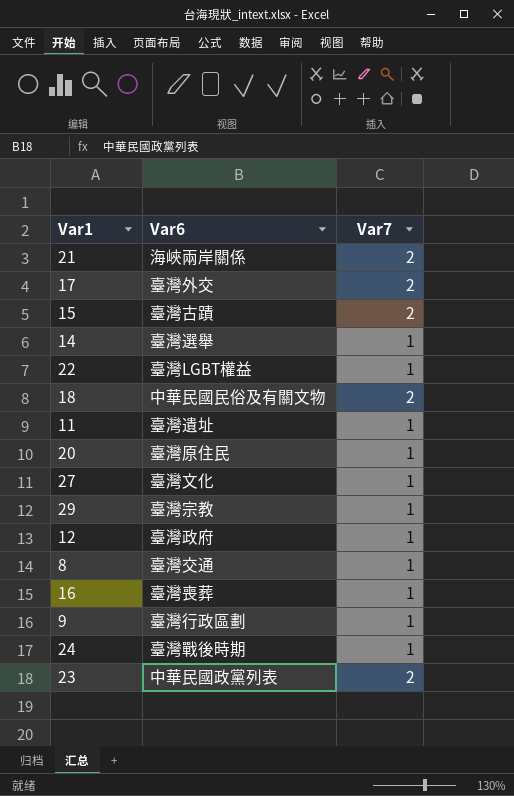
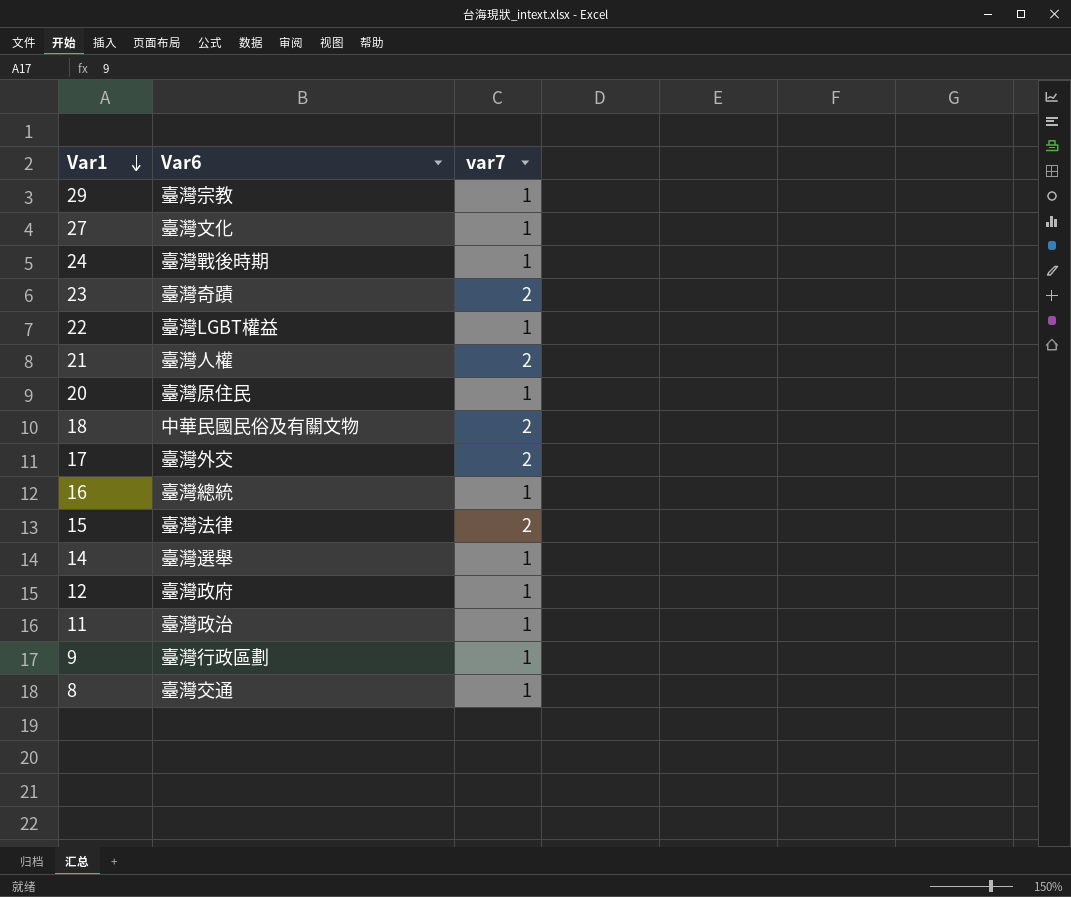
row order: none -> Var1 descending
column name: Var7 -> var7
23 | Var6: 中華民國政黨列表 -> 臺灣奇蹟
21 | Var6: 海峽兩岸關係 -> 臺灣人權
16 | Var6: 臺灣喪葬 -> 臺灣總統
15 | Var6: 臺灣古蹟 -> 臺灣法律
11 | Var6: 臺灣遺址 -> 臺灣政治

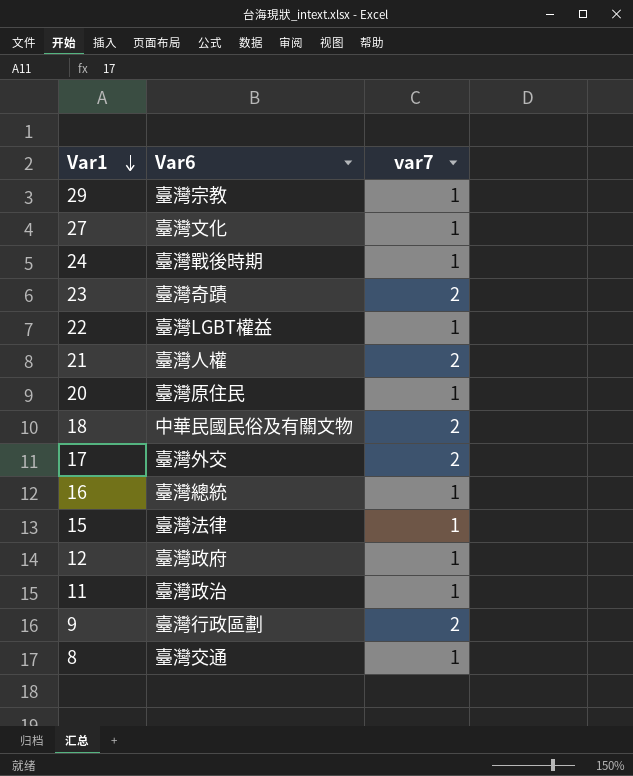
row 14: 臺灣選舉 | 1 -> none
15 | var7: 2 -> 1
9 | var7: 1 -> 2

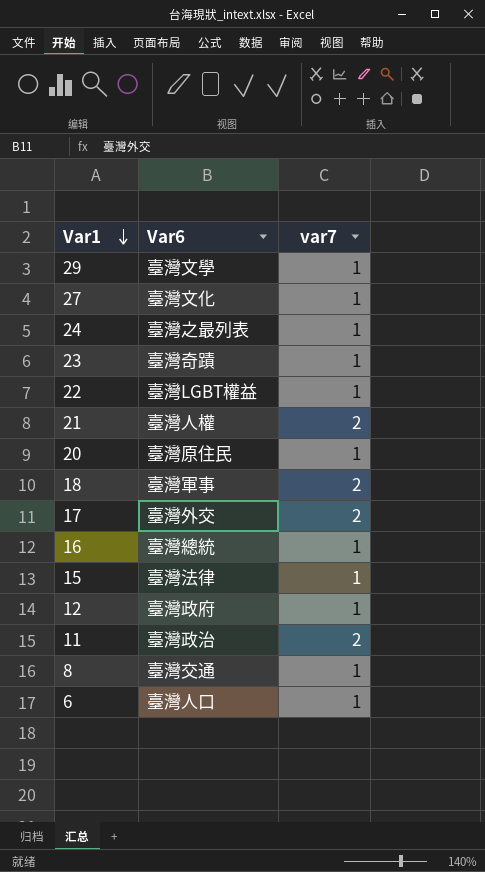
row 9: 臺灣行政區劃 | 2 -> none
29 | Var6: 臺灣宗教 -> 臺灣文學
24 | Var6: 臺灣戰後時期 -> 臺灣之最列表
23 | var7: 2 -> 1
18 | Var6: 中華民國民俗及有關文物 -> 臺灣軍事
11 | var7: 1 -> 2
row 6: none -> 臺灣人口 | 1

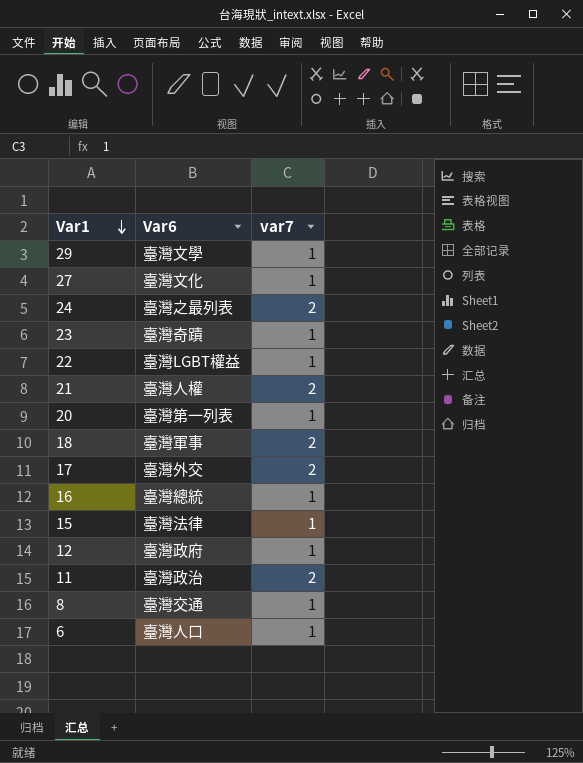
24 | var7: 1 -> 2
20 | Var6: 臺灣原住民 -> 臺灣第一列表

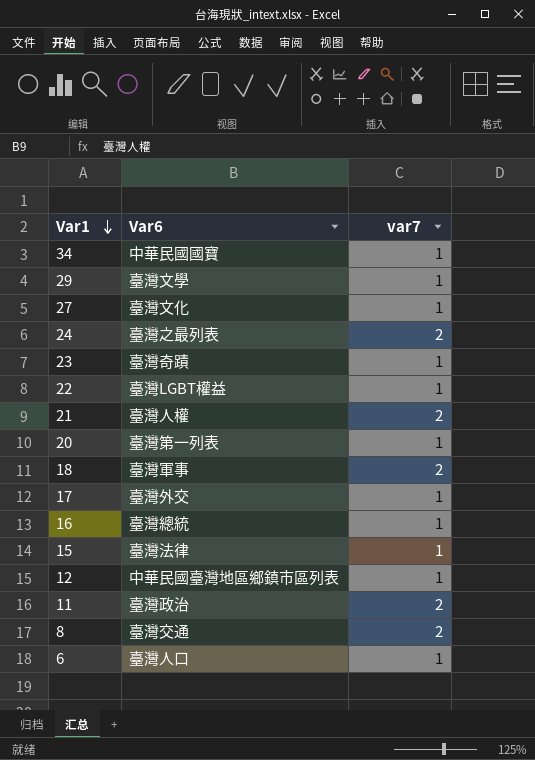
row 34: none -> 中華民國國寶 | 1
17 | var7: 2 -> 1
12 | Var6: 臺灣政府 -> 中華民國臺灣地區鄉鎮市區列表
8 | var7: 1 -> 2

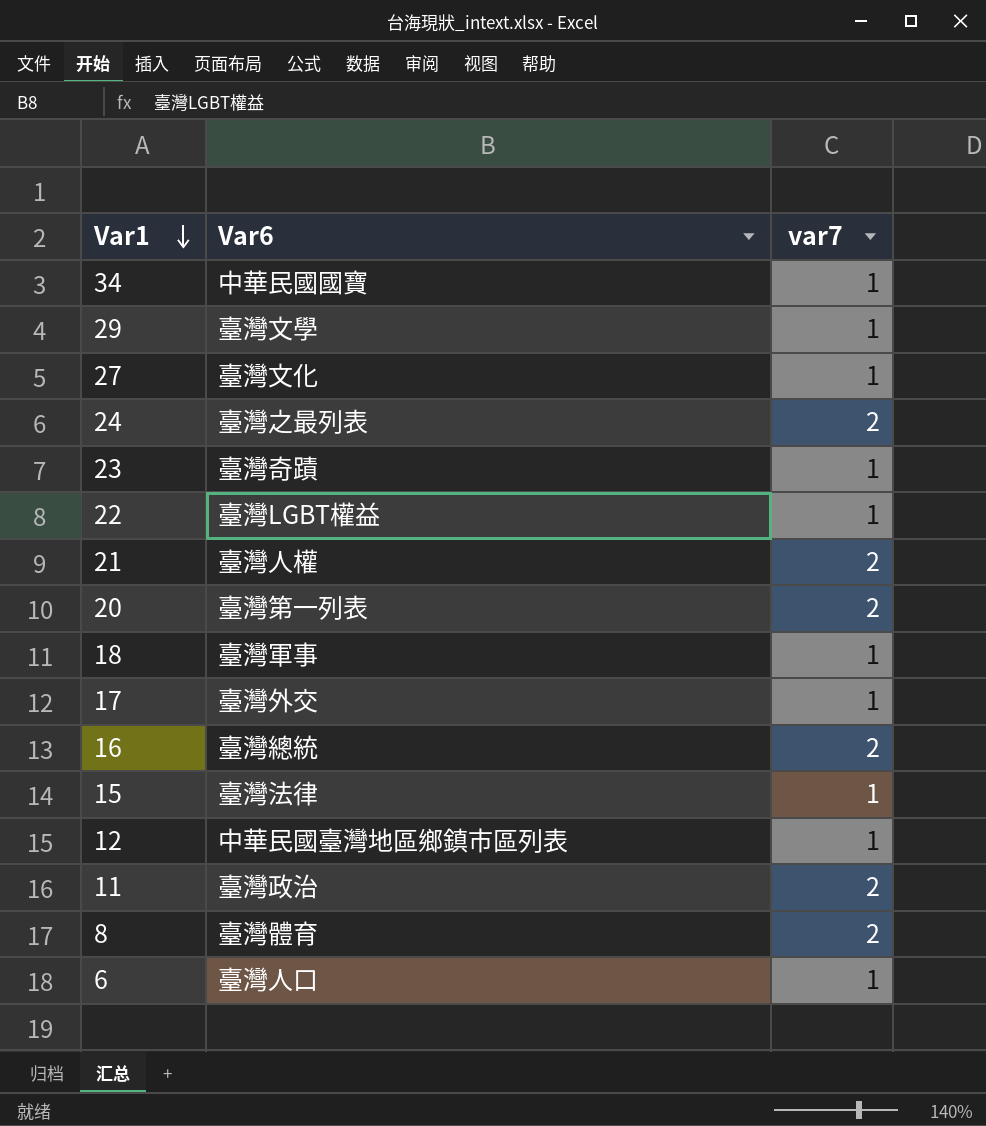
20 | var7: 1 -> 2
18 | var7: 2 -> 1
16 | var7: 1 -> 2
8 | Var6: 臺灣交通 -> 臺灣體育

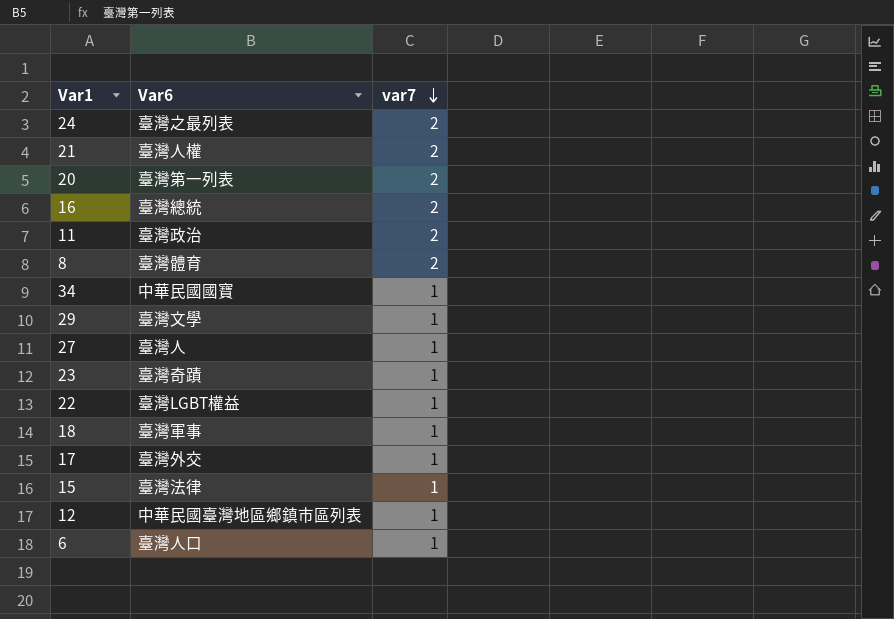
row order: Var1 descending -> var7 descending
27 | Var6: 臺灣文化 -> 臺灣人

